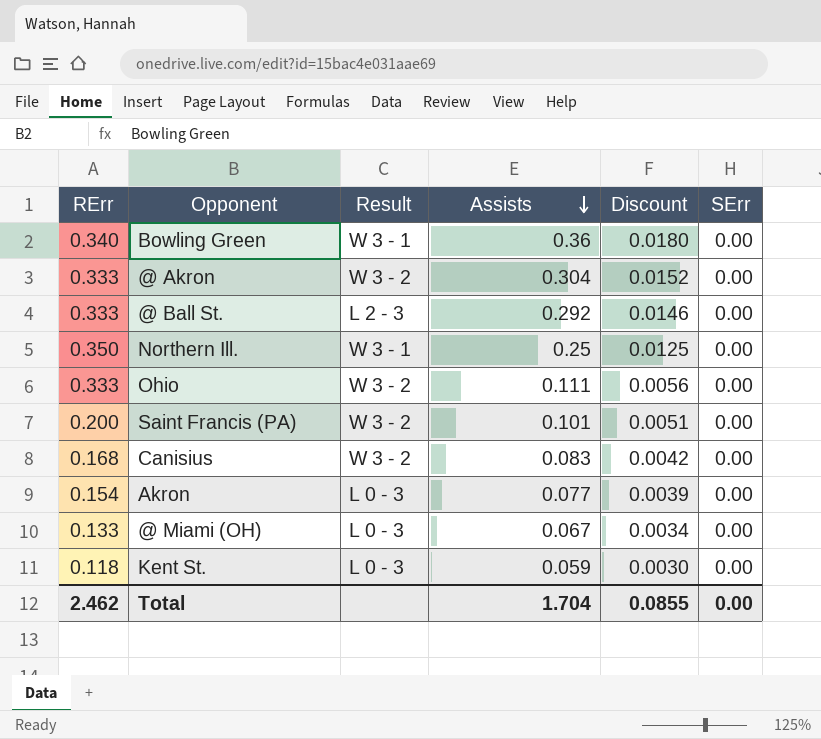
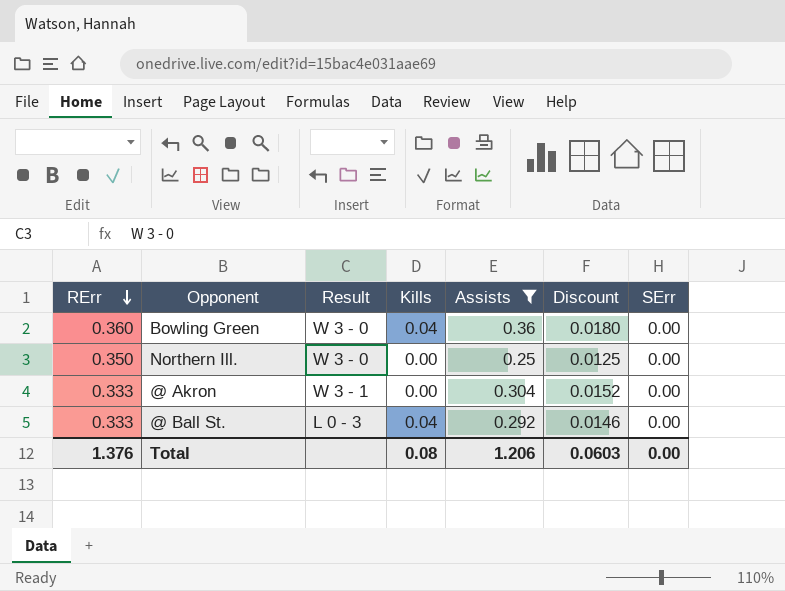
filter: none -> Assists >= 0.25
row order: Assists descending -> RErr descending
column Kills | position: none -> 4
Bowling Green | RErr: 0.340 -> 0.360
Bowling Green | Result: W 3 - 1 -> W 3 - 0
Northern Ill. | Result: W 3 - 1 -> W 3 - 0
@ Akron | Result: W 3 - 2 -> W 3 - 1
@ Ball St. | Result: L 2 - 3 -> L 0 - 3
Total | RErr: 2.462 -> 1.376
Total | Assists: 1.704 -> 1.206
Total | Discount: 0.0855 -> 0.0603

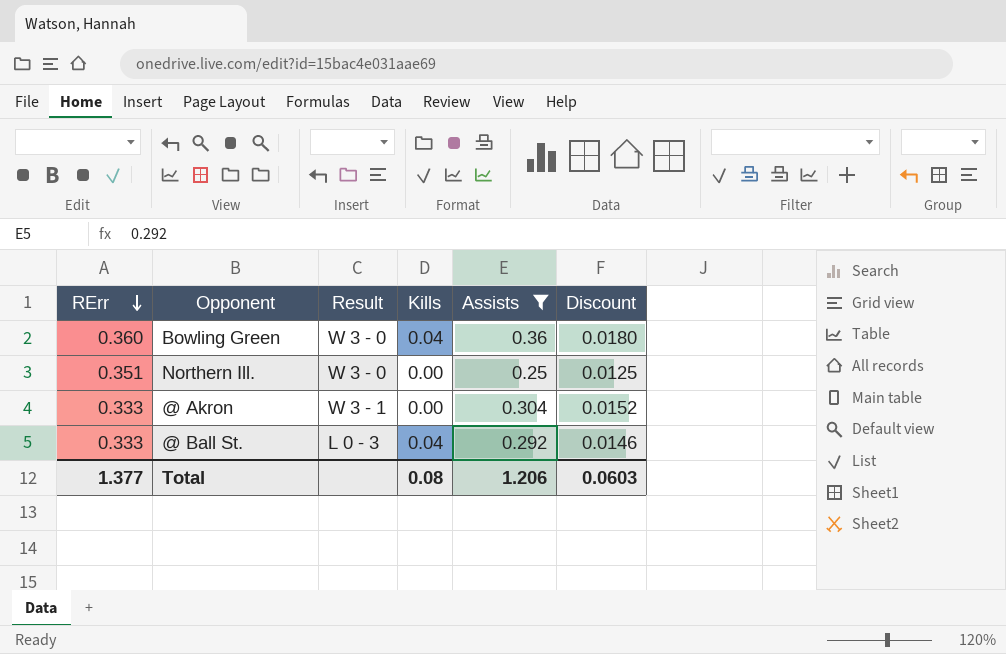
column SErr | position: 7 -> none
Northern Ill. | RErr: 0.350 -> 0.351
Total | RErr: 1.376 -> 1.377

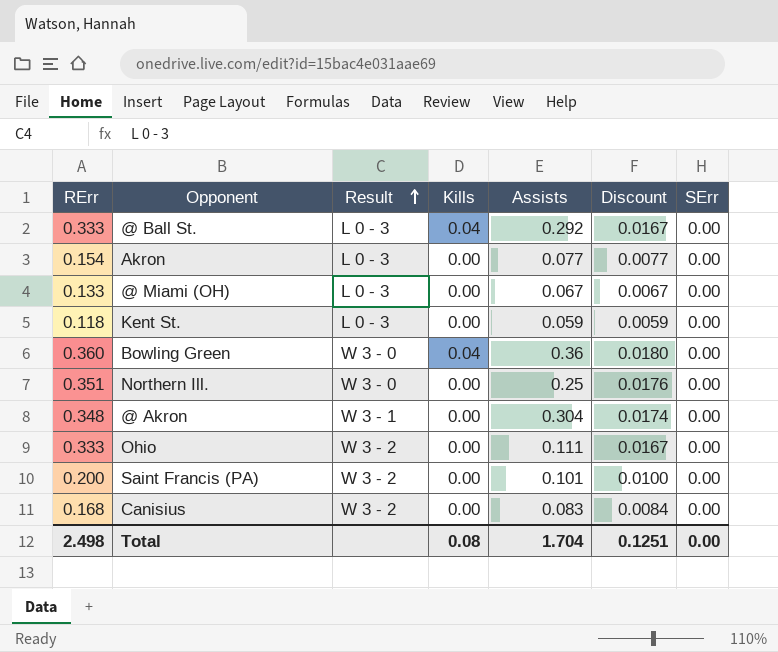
filter: Assists >= 0.25 -> none
row order: RErr descending -> Result ascending
column Discount | formula: [Assists] * 0.05 -> [RErr] * 0.05
column SErr | position: none -> 7
@ Akron | RErr: 0.333 -> 0.348
Total | RErr: 1.377 -> 2.498
Total | Assists: 1.206 -> 1.704
Total | Discount: 0.0603 -> 0.1251

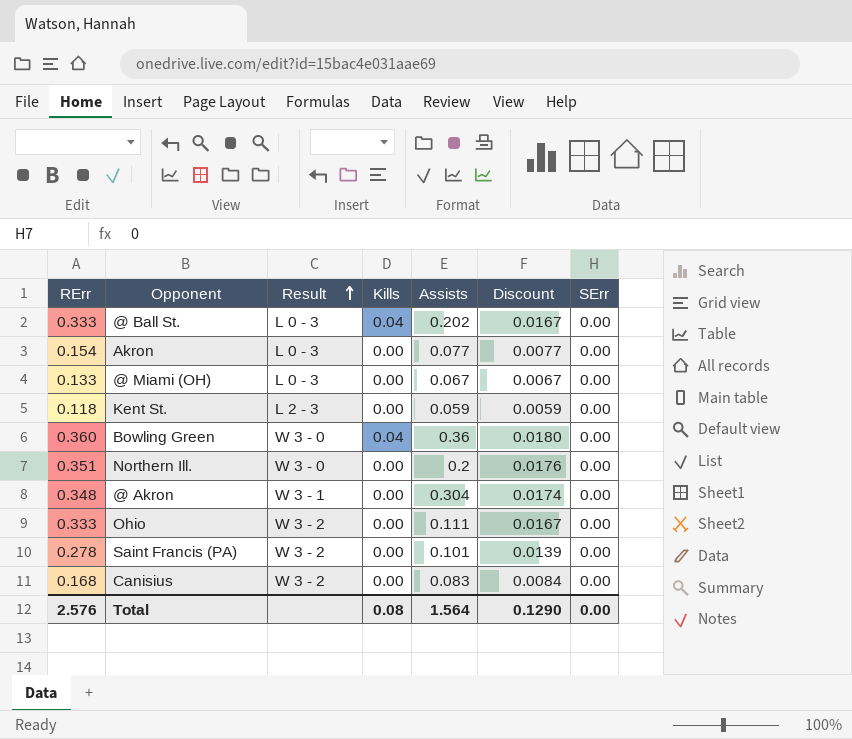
@ Ball St. | Assists: 0.292 -> 0.202
Kent St. | Result: L 0 - 3 -> L 2 - 3
Northern Ill. | Assists: 0.25 -> 0.2
Saint Francis (PA) | RErr: 0.200 -> 0.278
Saint Francis (PA) | Discount: 0.0100 -> 0.0139
Total | RErr: 2.498 -> 2.576
Total | Assists: 1.704 -> 1.564
Total | Discount: 0.1251 -> 0.1290

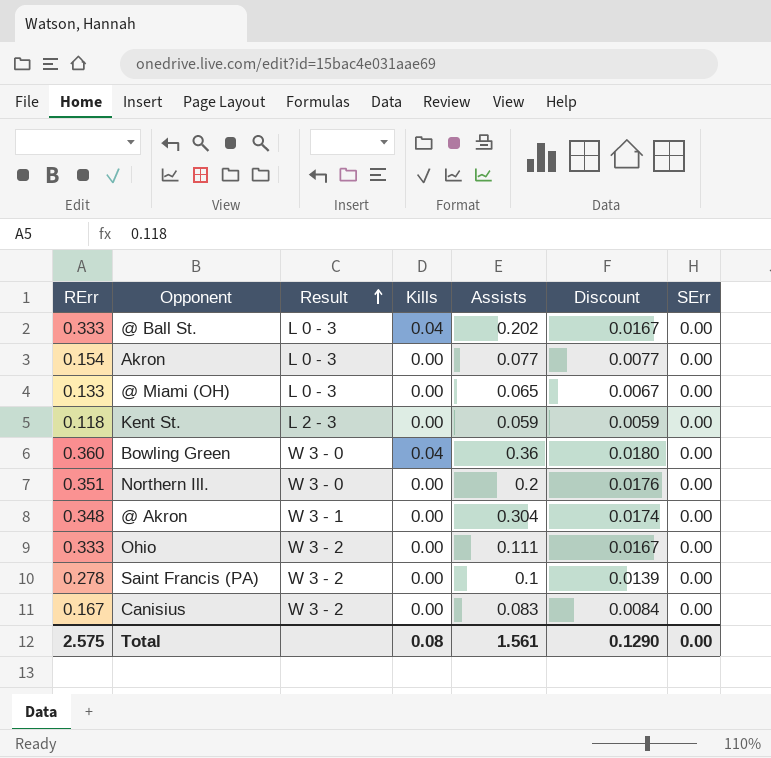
@ Miami (OH) | Assists: 0.067 -> 0.065
Saint Francis (PA) | Assists: 0.101 -> 0.1
Canisius | RErr: 0.168 -> 0.167
Total | RErr: 2.576 -> 2.575
Total | Assists: 1.564 -> 1.561

